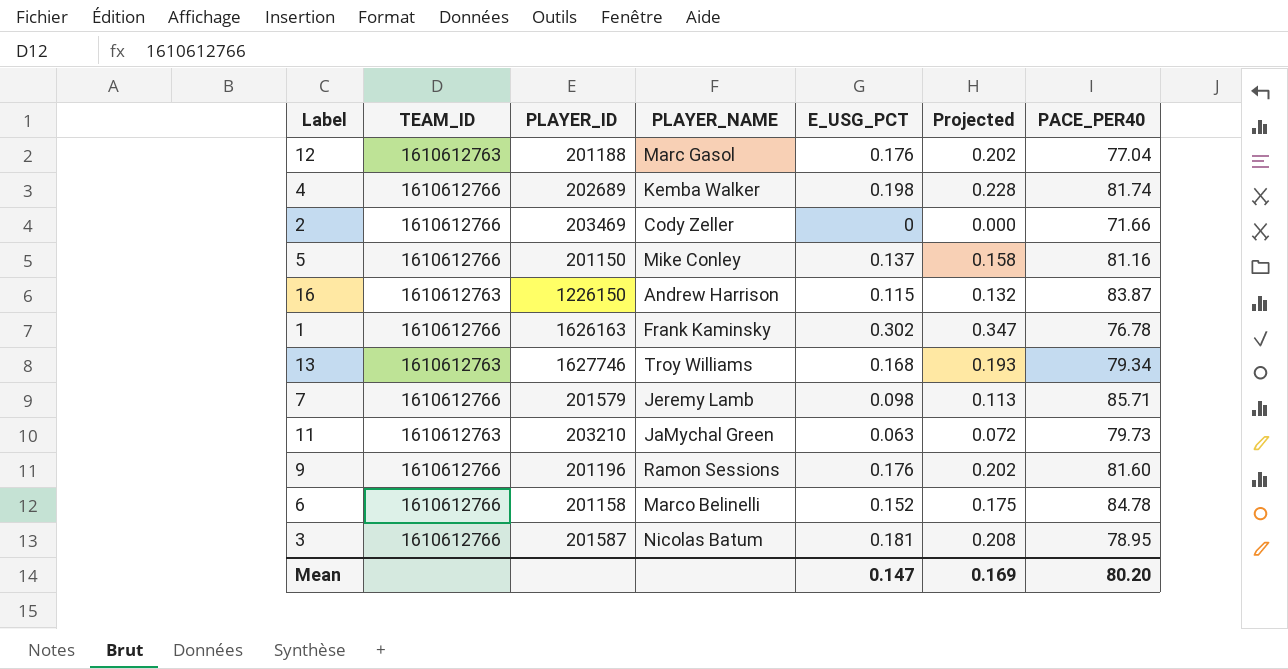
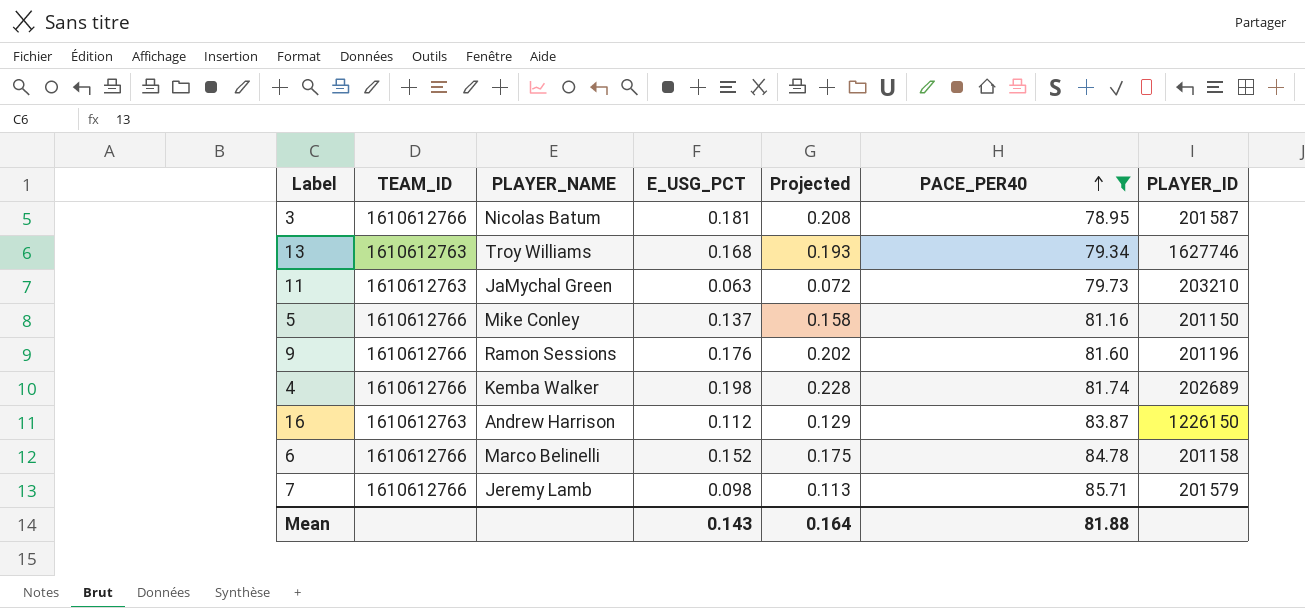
filter: none -> PACE_PER40 >= 78.95
row order: none -> PACE_PER40 ascending
column PLAYER_ID | position: 3 -> 7
16 | E_USG_PCT: 0.115 -> 0.112
16 | Projected: 0.132 -> 0.129
Mean | E_USG_PCT: 0.147 -> 0.143
Mean | Projected: 0.169 -> 0.164
Mean | PACE_PER40: 80.20 -> 81.88

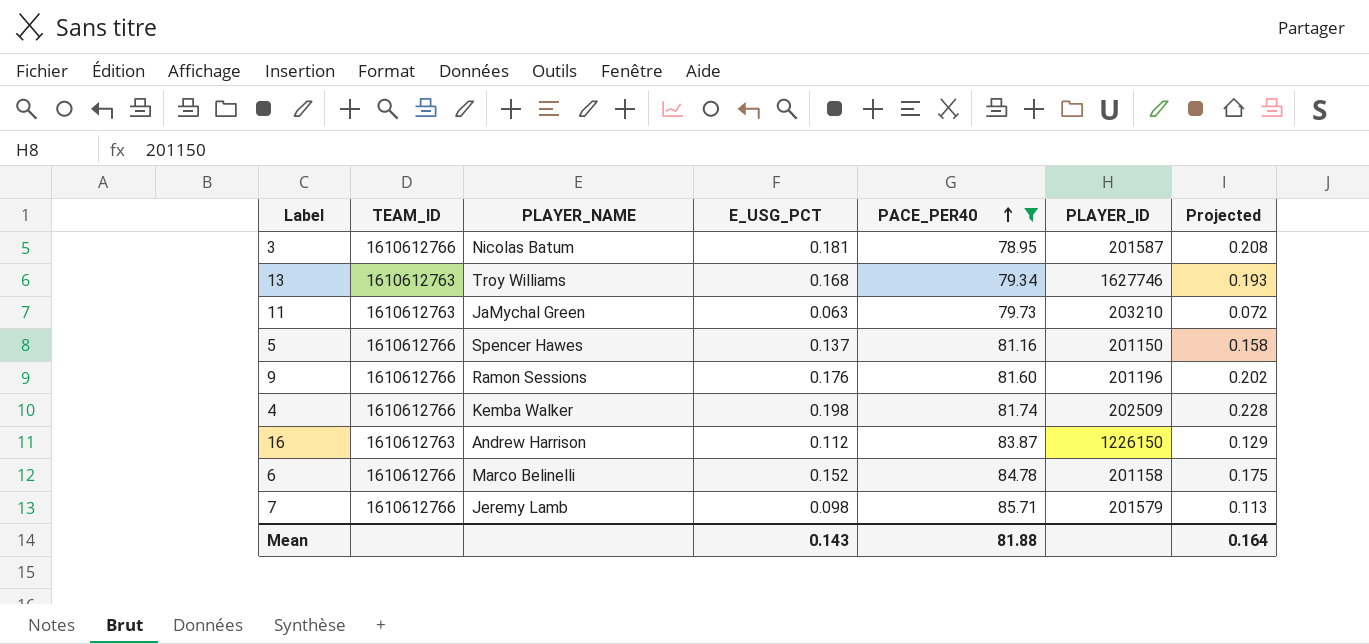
column Projected | position: 5 -> 7
5 | PLAYER_NAME: Mike Conley -> Spencer Hawes
4 | PLAYER_ID: 202689 -> 202509

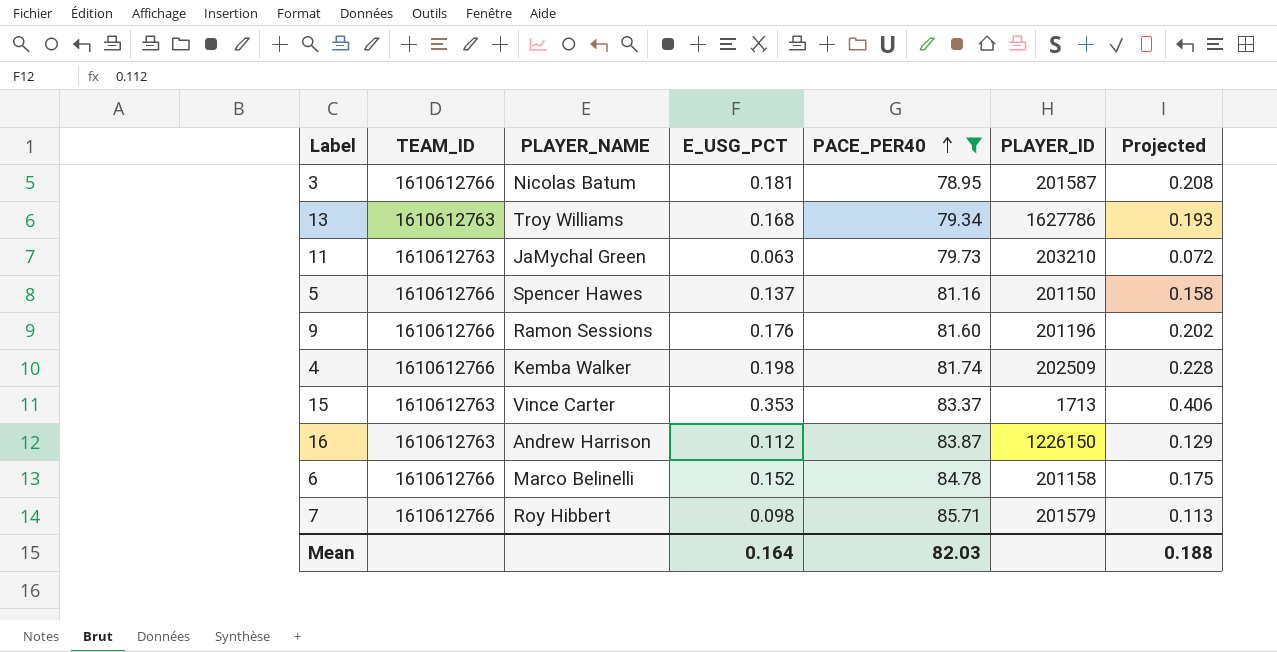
13 | PLAYER_ID: 1627746 -> 1627786
row 15: none -> 1610612763 | Vince Carter | 0.353 | 83.37 | 1713 | 0.406
7 | PLAYER_NAME: Jeremy Lamb -> Roy Hibbert
Mean | E_USG_PCT: 0.143 -> 0.164
Mean | PACE_PER40: 81.88 -> 82.03
Mean | Projected: 0.164 -> 0.188

